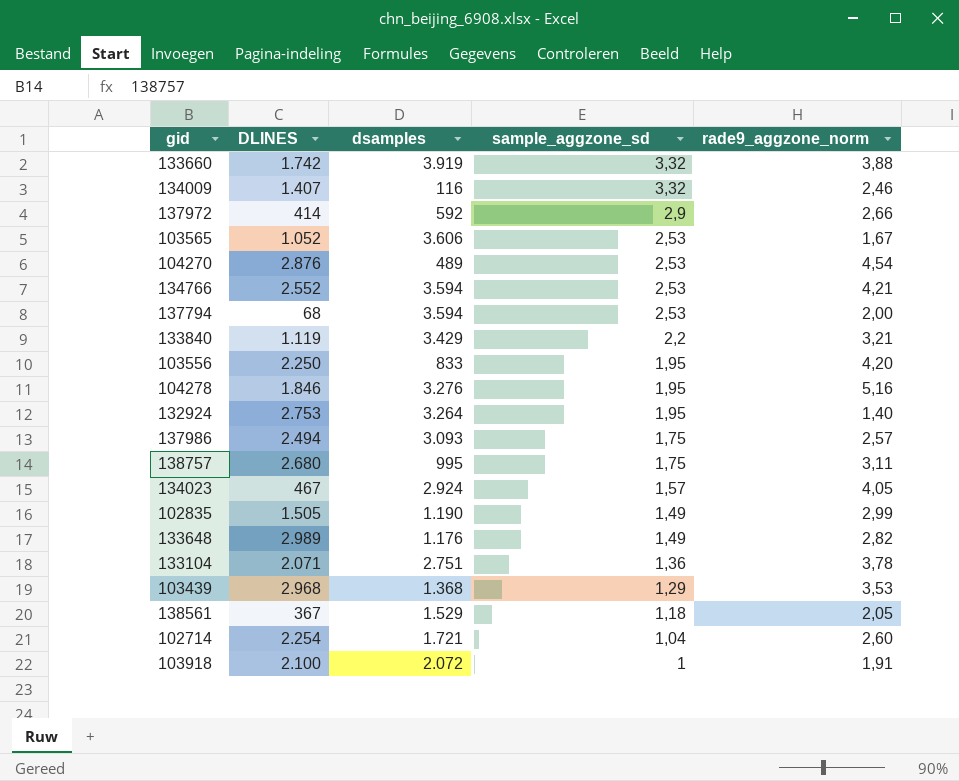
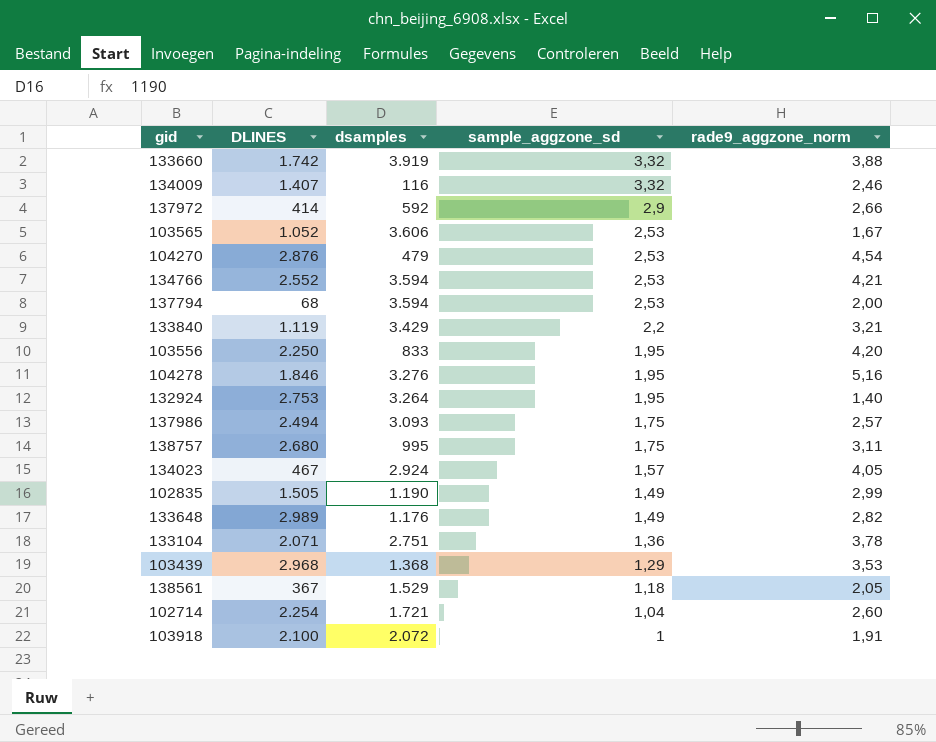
104270 | dsamples: 489 -> 479

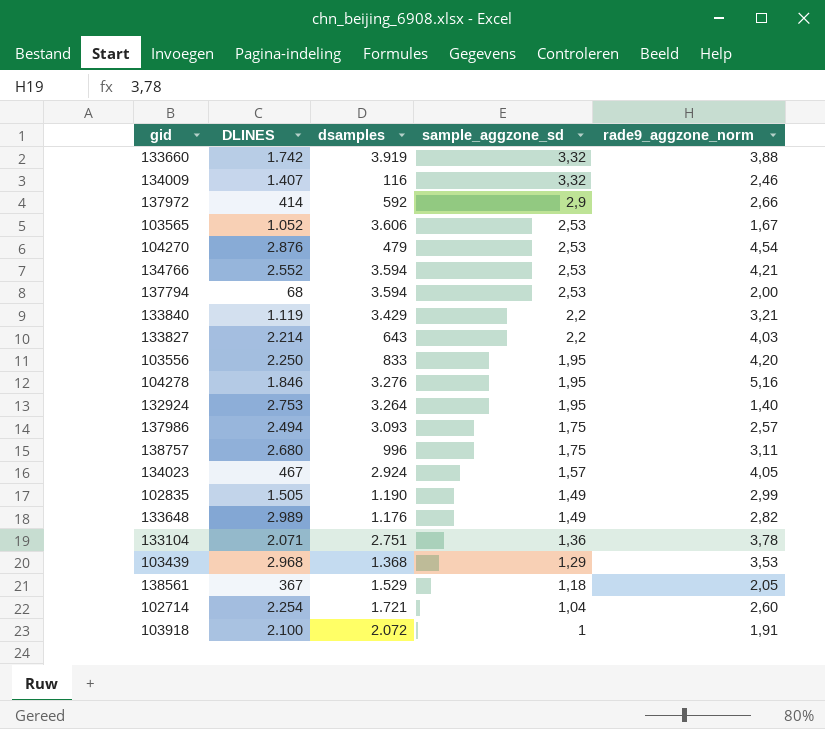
row 133827: none -> 2.214 | 643 | 2,2 | 4,03
138757 | dsamples: 995 -> 996

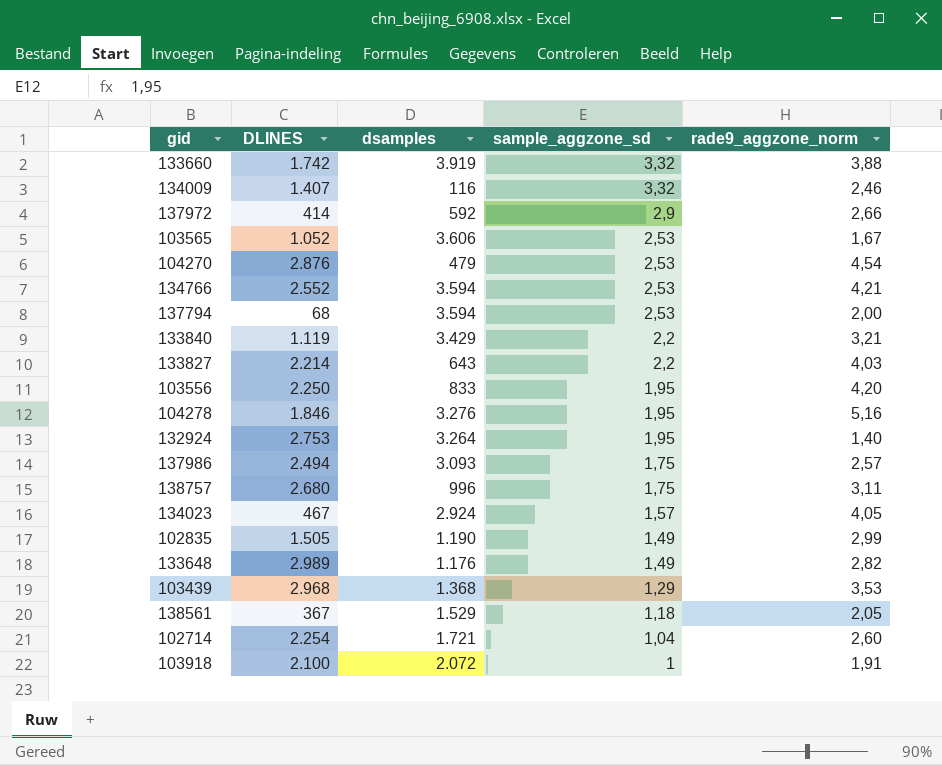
row 133104: 2.071 | 2.751 | 1,36 | 3,78 -> none

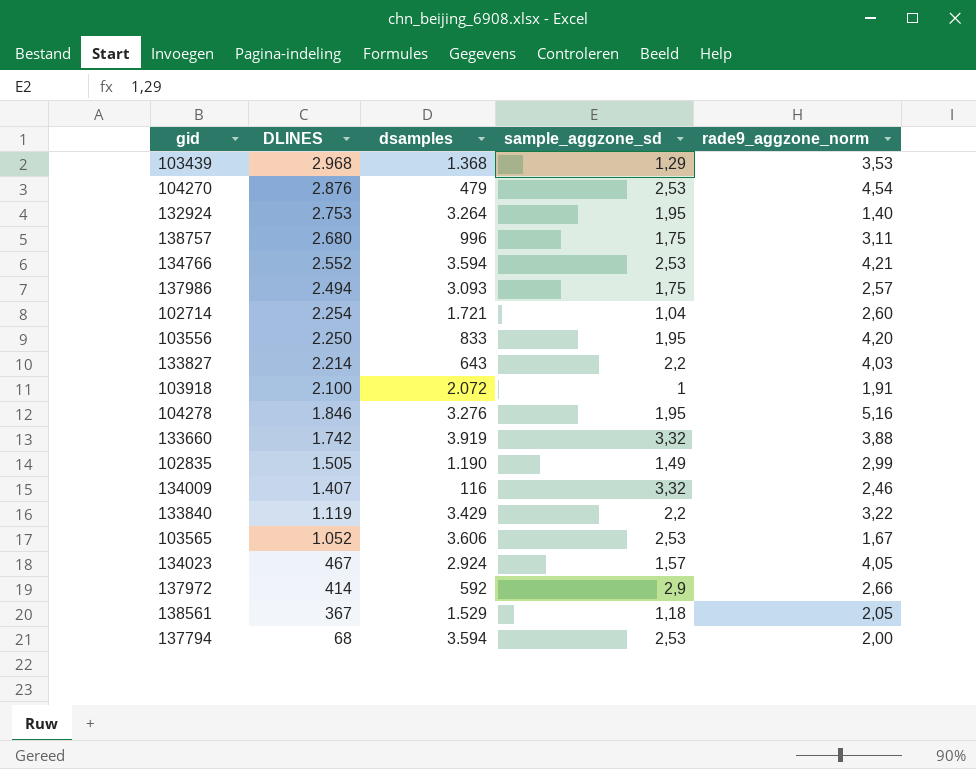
row order: sample_aggzone_sd descending -> DLINES descending
row 133648: 2.989 | 1.176 | 1,49 | 2,82 -> none
133840 | rade9_aggzone_norm: 3,21 -> 3,22

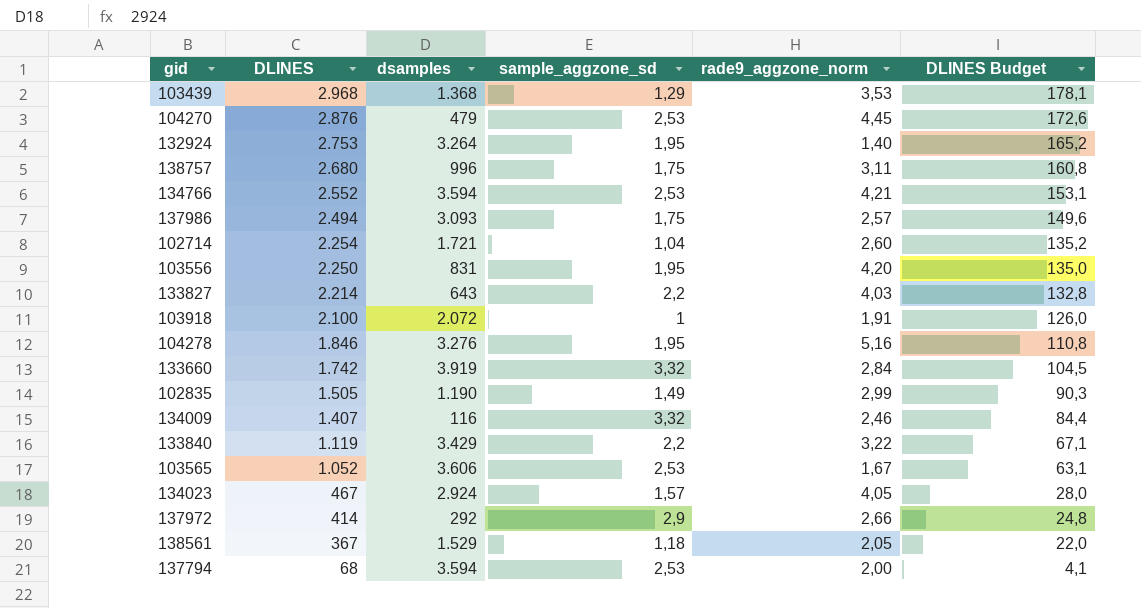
column DLINES Budget | formula: none -> [DLINES] * 0,06
104270 | rade9_aggzone_norm: 4,54 -> 4,45
103556 | dsamples: 833 -> 831
133660 | rade9_aggzone_norm: 3,88 -> 2,84
137972 | dsamples: 592 -> 292

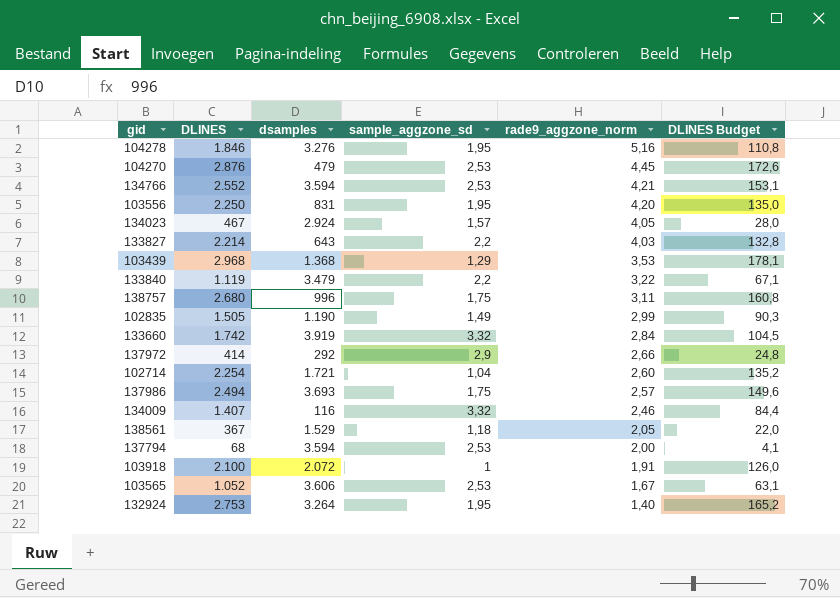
row order: DLINES descending -> rade9_aggzone_norm descending
133840 | dsamples: 3.429 -> 3.479
137986 | dsamples: 3.093 -> 3.693

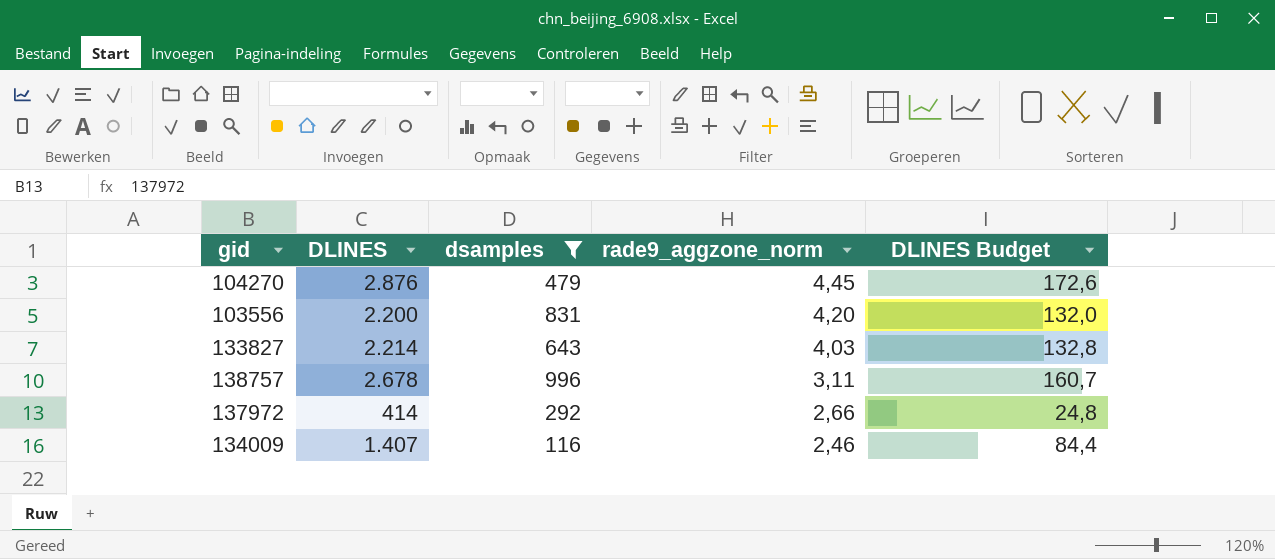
filter: none -> dsamples <= 996
column sample_aggzone_sd | position: 4 -> none
103556 | DLINES: 2.250 -> 2.200
103556 | DLINES Budget: 135,0 -> 132,0
138757 | DLINES: 2.680 -> 2.678
138757 | DLINES Budget: 160,8 -> 160,7

